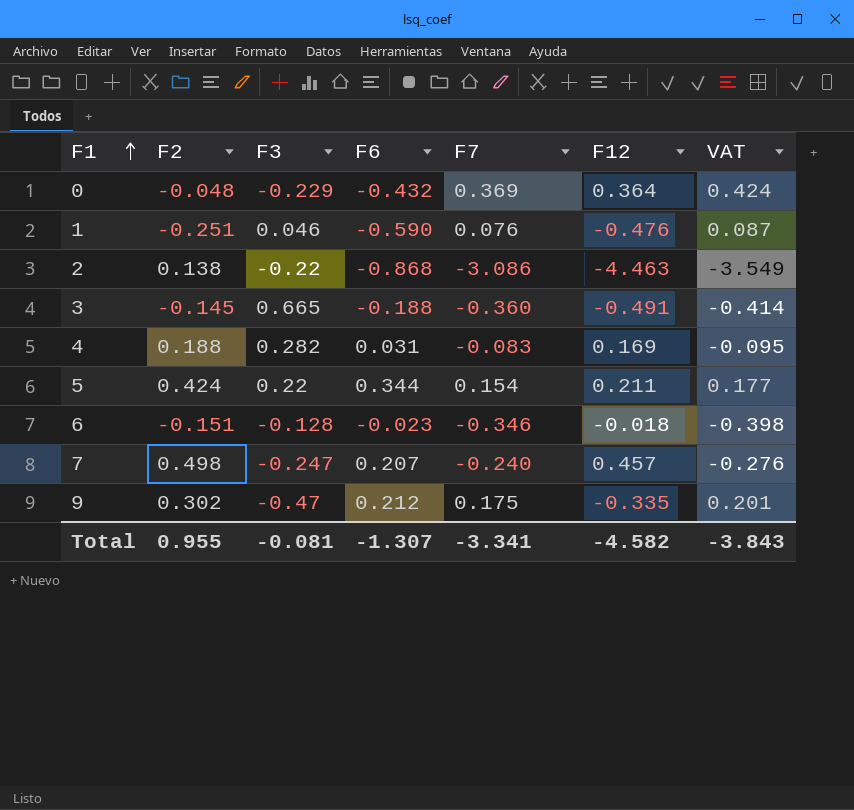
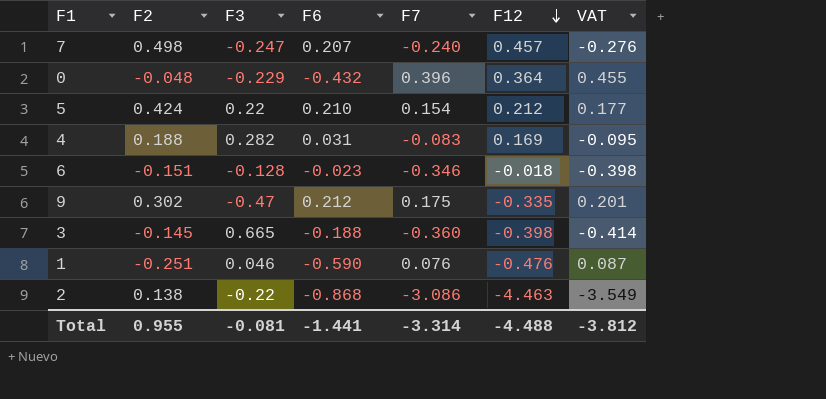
row order: F1 ascending -> F12 descending
0 | F7: 0.369 -> 0.396
0 | VAT: 0.424 -> 0.455
5 | F6: 0.344 -> 0.210
5 | F12: 0.211 -> 0.212
3 | F12: -0.491 -> -0.398
Total | F6: -1.307 -> -1.441
Total | F7: -3.341 -> -3.314
Total | F12: -4.582 -> -4.488
Total | VAT: -3.843 -> -3.812

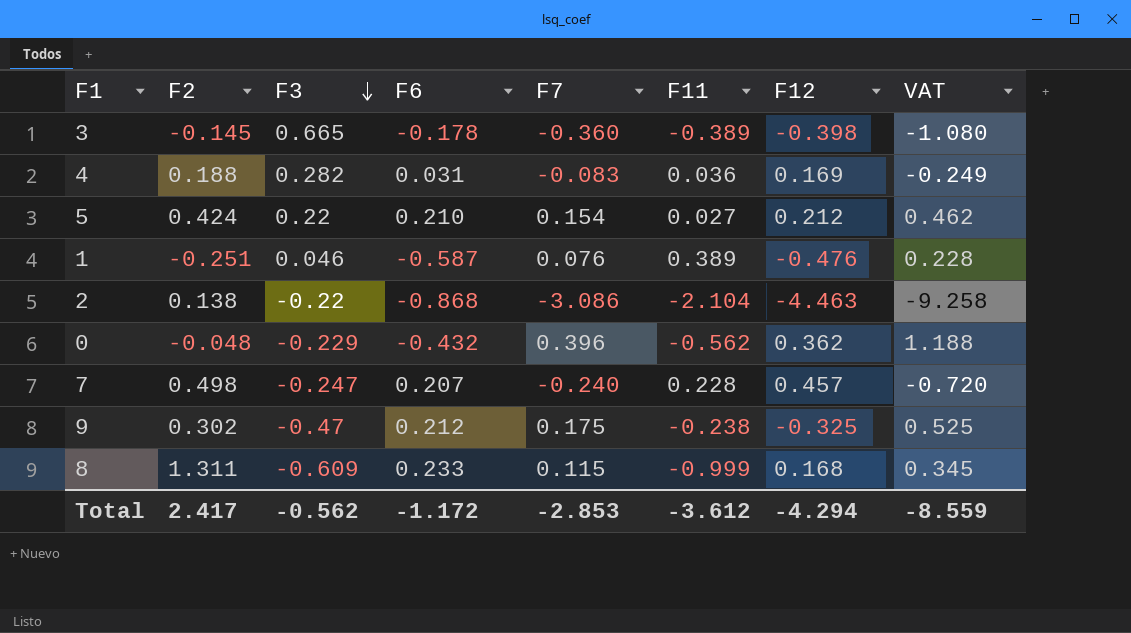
row order: F12 descending -> F3 descending
column F11 | position: none -> 6
column VAT | formula: [F7] * 1.15 -> [F7] * 3
row 6: -0.151 | -0.128 | -0.023 | -0.346 | -0.018 | -0.398 -> none
3 | F6: -0.188 -> -0.178
1 | F6: -0.590 -> -0.587
0 | F12: 0.364 -> 0.362
9 | F12: -0.335 -> -0.325
row 8: none -> 1.311 | -0.609 | 0.233 | 0.115 | -0.999 | 0.168 | 0.345
Total | F2: 0.955 -> 2.417
Total | F3: -0.081 -> -0.562
Total | F6: -1.441 -> -1.172
Total | F7: -3.314 -> -2.853
Total | F12: -4.488 -> -4.294
Total | VAT: -3.812 -> -8.559

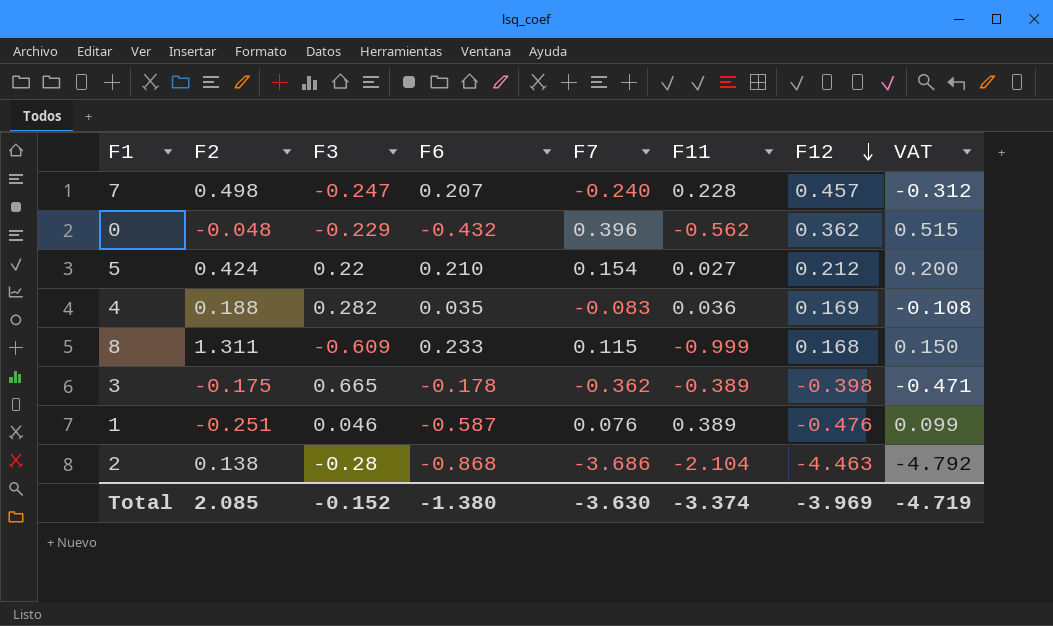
row order: F3 descending -> F12 descending
column VAT | formula: [F7] * 3 -> [F7] * 1.3
row 9: 0.302 | -0.47 | 0.212 | 0.175 | -0.238 | -0.325 | 0.525 -> none
4 | F6: 0.031 -> 0.035
3 | F2: -0.145 -> -0.175
3 | F7: -0.360 -> -0.362
2 | F3: -0.22 -> -0.28
2 | F7: -3.086 -> -3.686
Total | F2: 2.417 -> 2.085
Total | F3: -0.562 -> -0.152
Total | F6: -1.172 -> -1.380
Total | F7: -2.853 -> -3.630
Total | F11: -3.612 -> -3.374
Total | F12: -4.294 -> -3.969
Total | VAT: -8.559 -> -4.719

